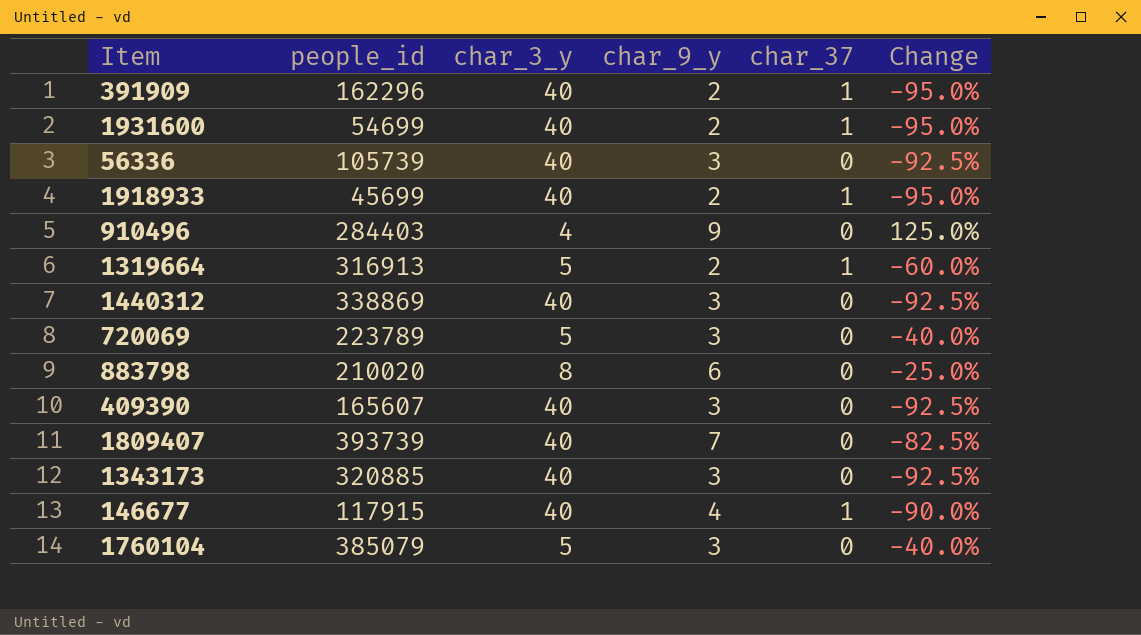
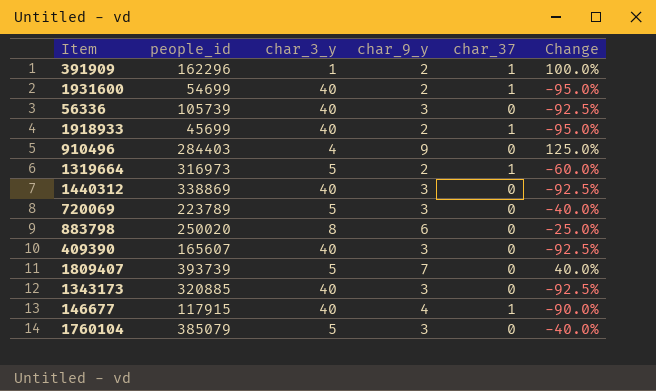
391909 | char_3_y: 40 -> 1
391909 | Change: -95.0% -> 100.0%
1319664 | people_id: 316913 -> 316973
883798 | people_id: 210020 -> 250020
1809407 | char_3_y: 40 -> 5
1809407 | Change: -82.5% -> 40.0%

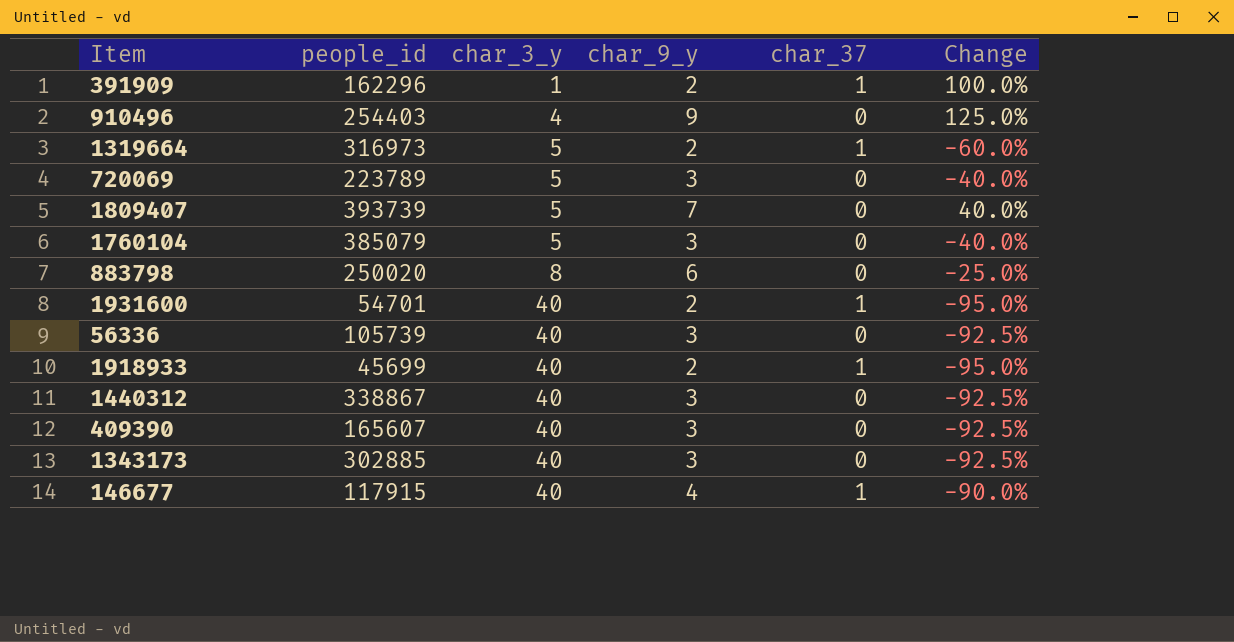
row order: none -> char_3_y ascending
910496 | people_id: 284403 -> 254403
1931600 | people_id: 54699 -> 54701
1440312 | people_id: 338869 -> 338867
1343173 | people_id: 320885 -> 302885

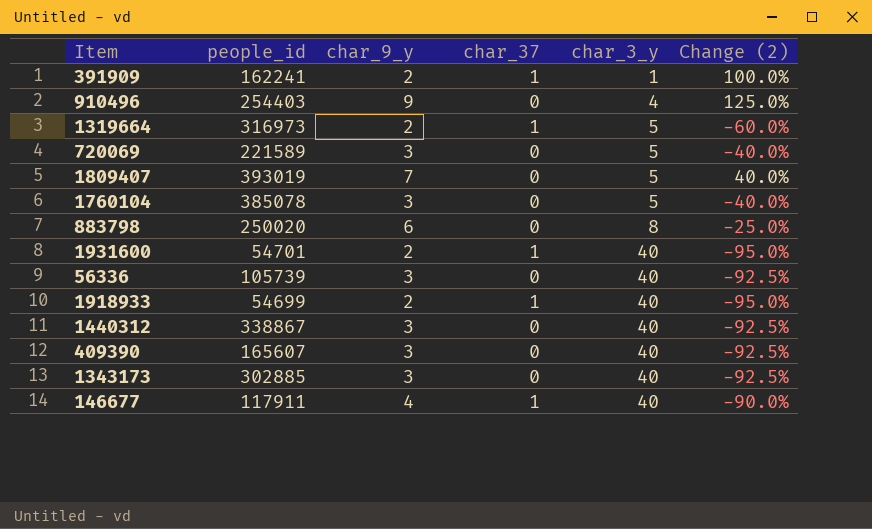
column char_3_y | position: 3 -> 5
column name: Change -> Change (2)
391909 | people_id: 162296 -> 162241
720069 | people_id: 223789 -> 221589
1809407 | people_id: 393739 -> 393019
1760104 | people_id: 385079 -> 385078
1918933 | people_id: 45699 -> 54699
146677 | people_id: 117915 -> 117911

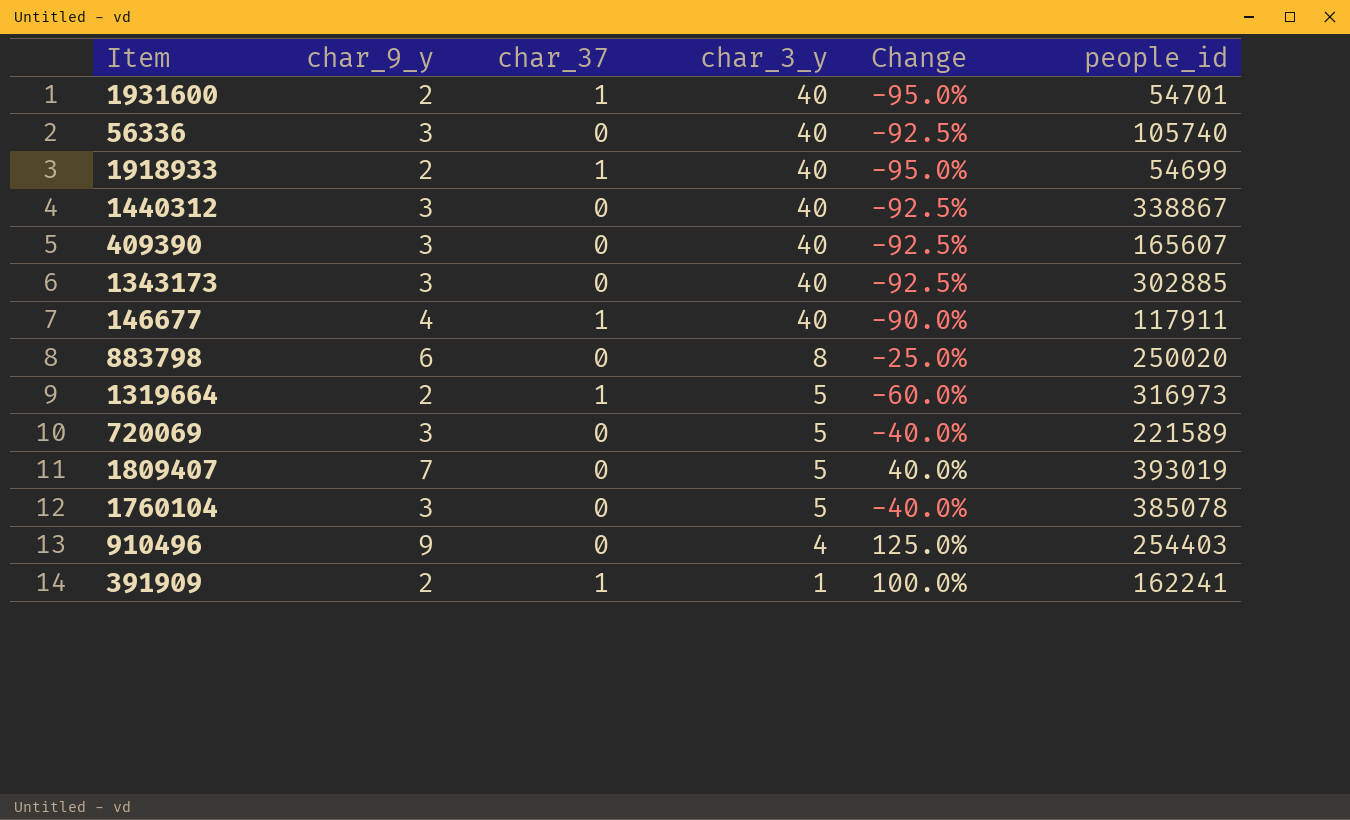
row order: char_3_y ascending -> char_3_y descending
column name: Change (2) -> Change
column people_id | position: 2 -> 6
56336 | people_id: 105739 -> 105740

